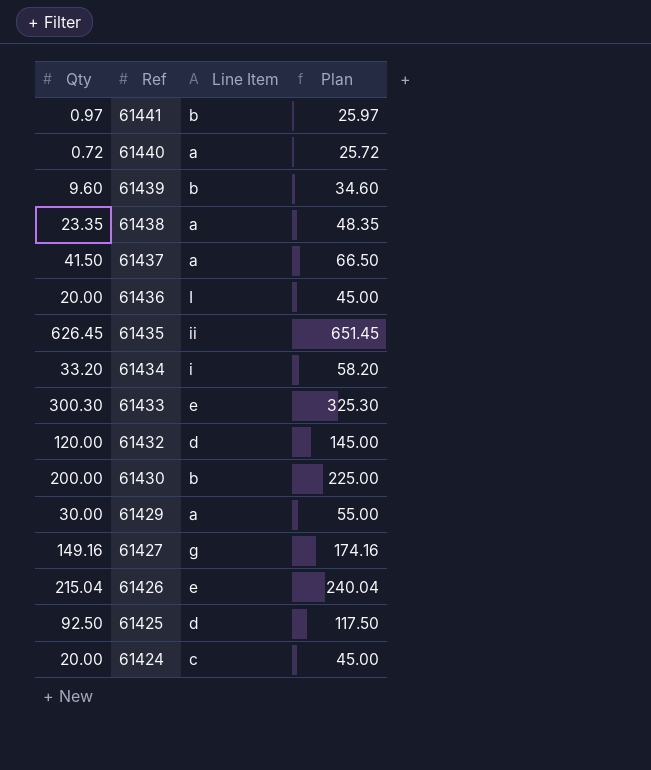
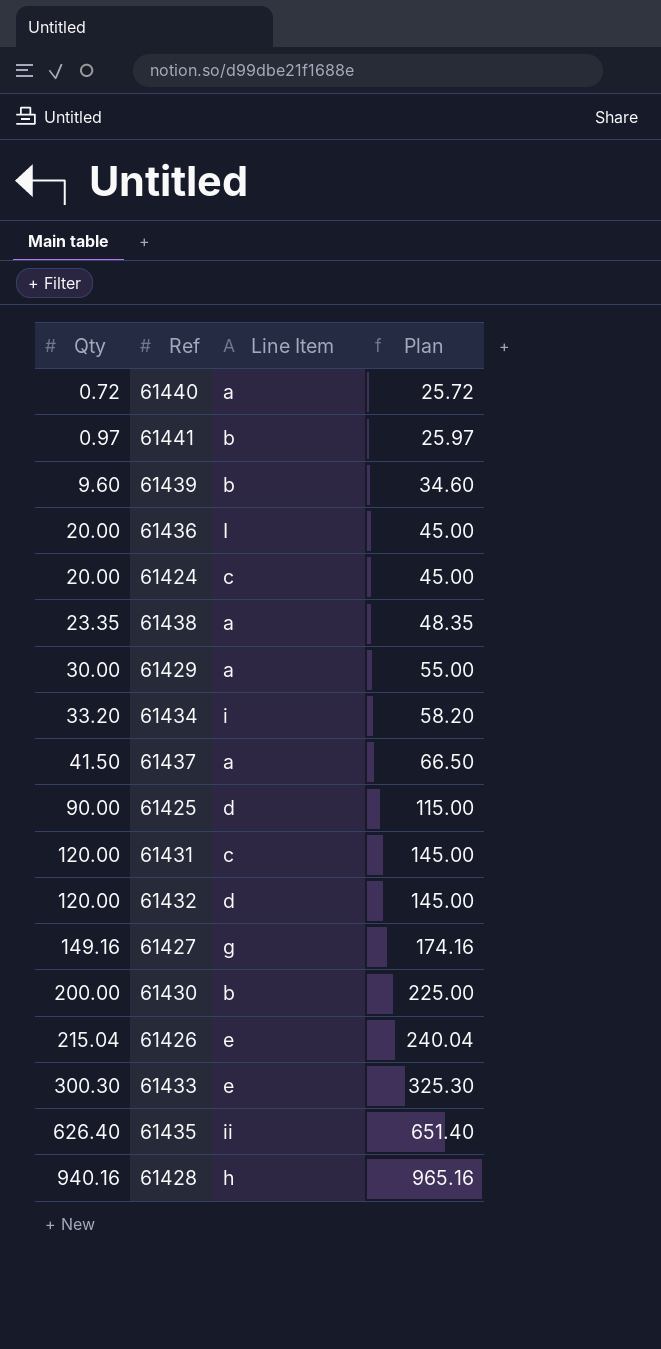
row order: Ref descending -> Qty ascending
61425 | Qty: 92.50 -> 90.00
61425 | Plan: 117.50 -> 115.00
row 61431: none -> 120.00 | c | 145.00
61435 | Qty: 626.45 -> 626.40
61435 | Plan: 651.45 -> 651.40
row 61428: none -> 940.16 | h | 965.16

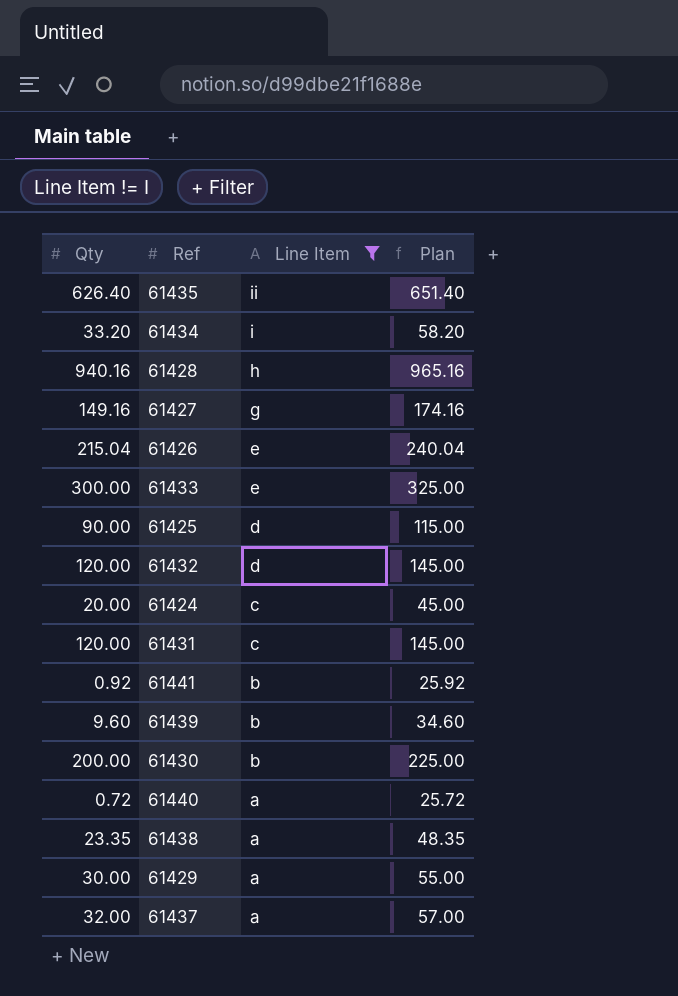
filter: none -> Line Item != I
row order: Qty ascending -> Line Item descending
61433 | Qty: 300.30 -> 300.00
61433 | Plan: 325.30 -> 325.00
61441 | Qty: 0.97 -> 0.92
61441 | Plan: 25.97 -> 25.92
61437 | Qty: 41.50 -> 32.00
61437 | Plan: 66.50 -> 57.00

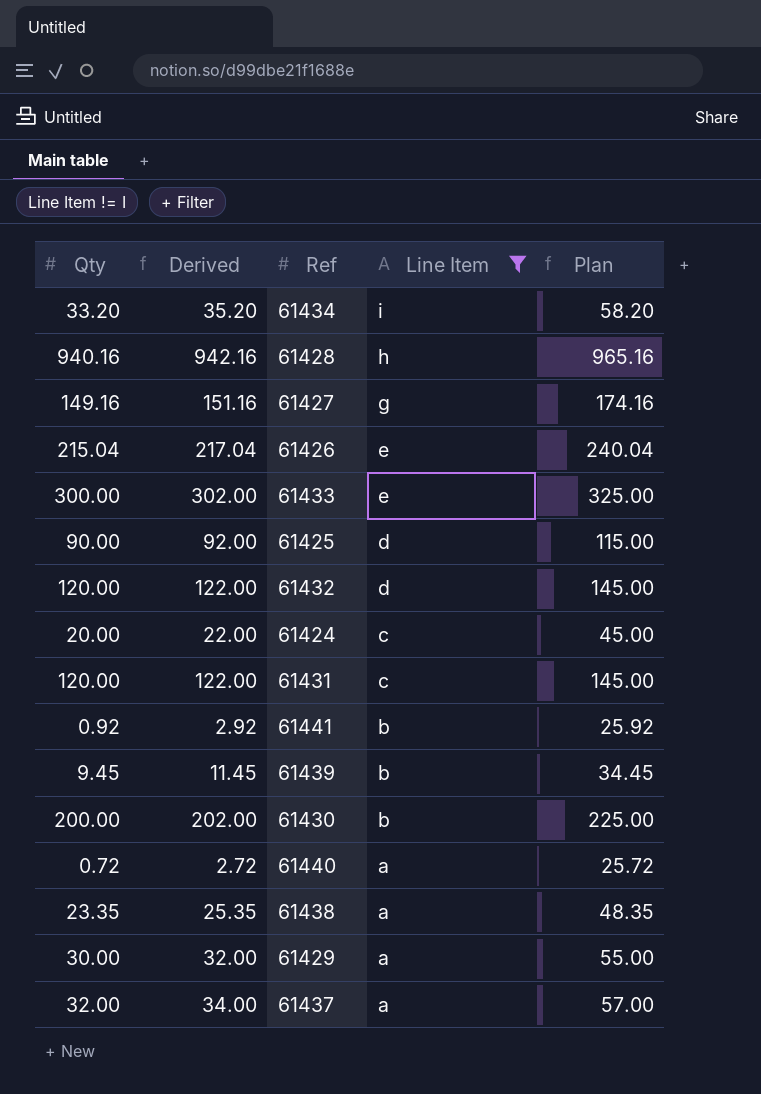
column Derived | formula: none -> [Qty] + 2
row 61435: 626.40 | ii | 651.40 -> none
61439 | Qty: 9.60 -> 9.45
61439 | Plan: 34.60 -> 34.45

